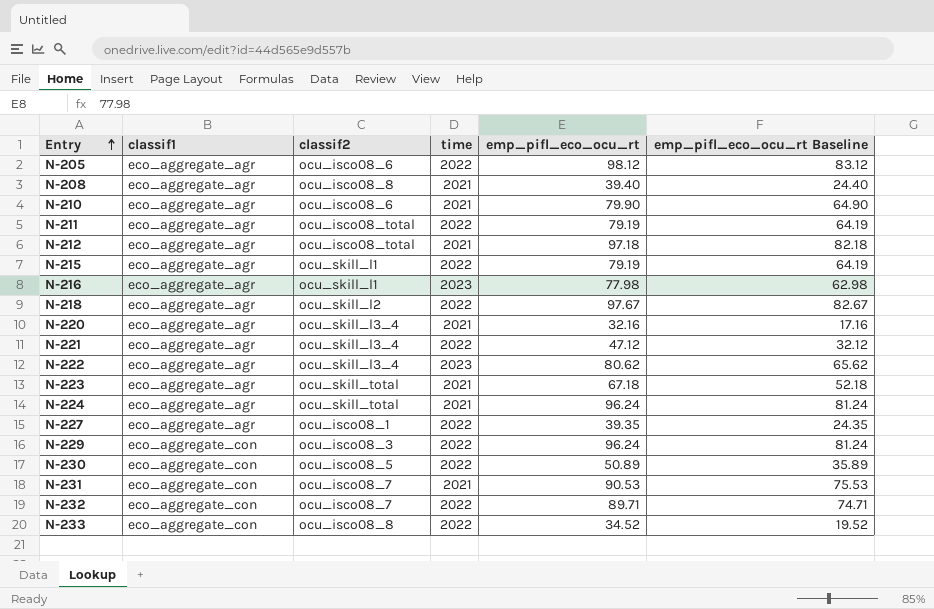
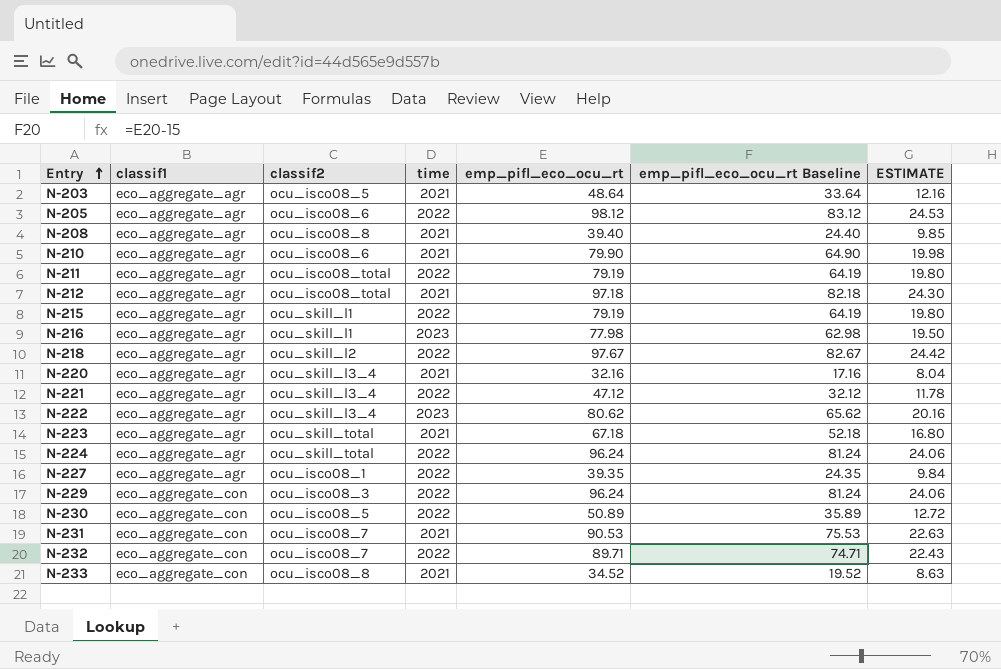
column ESTIMATE | formula: none -> [emp_pifl_eco_ocu_rt] * 0.25
row N-203: none -> eco_aggregate_agr | ocu_isco08_5 | 2021 | 48.64 | 33.64 | 12.16
N-224 | time: 2021 -> 2022
N-233 | time: 2022 -> 2021

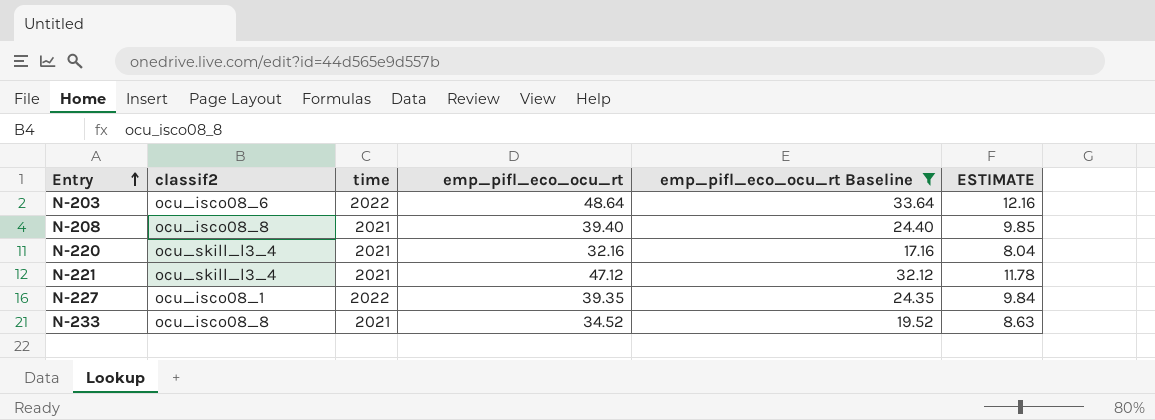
filter: none -> emp_pifl_eco_ocu_rt Baseline <= 33.64
column classif1 | position: 2 -> none
N-203 | classif2: ocu_isco08_5 -> ocu_isco08_6
N-203 | time: 2021 -> 2022
N-221 | time: 2022 -> 2021

